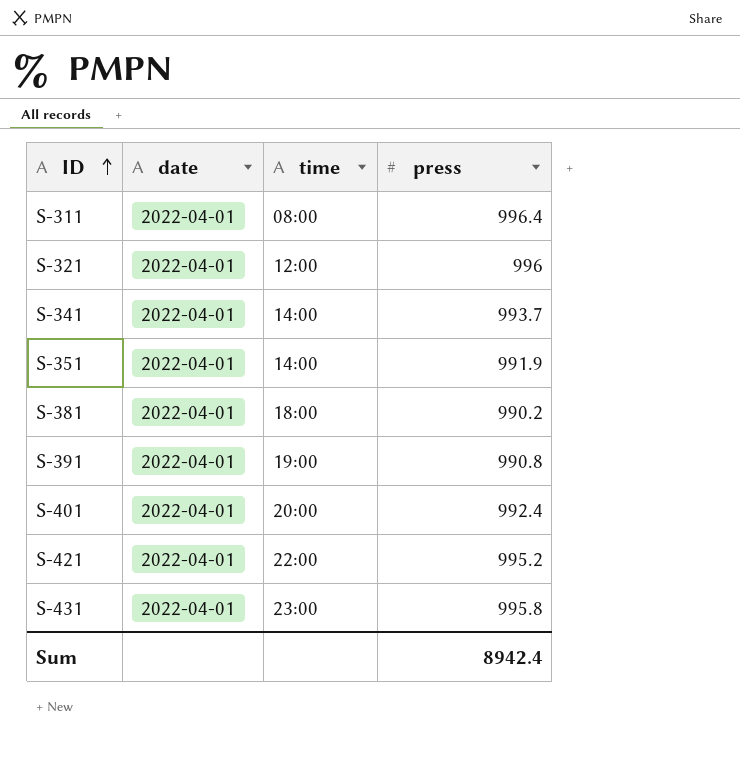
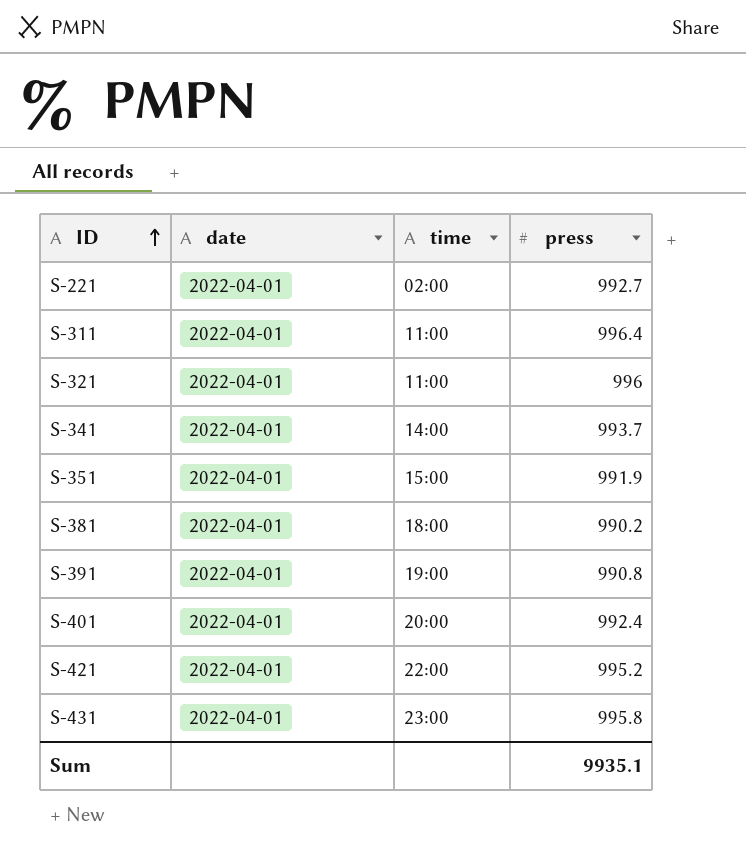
row S-221: none -> 2022-04-01 | 02:00 | 992.7
S-311 | time: 08:00 -> 11:00
S-321 | time: 12:00 -> 11:00
S-351 | time: 14:00 -> 15:00
Sum | press: 8942.4 -> 9935.1

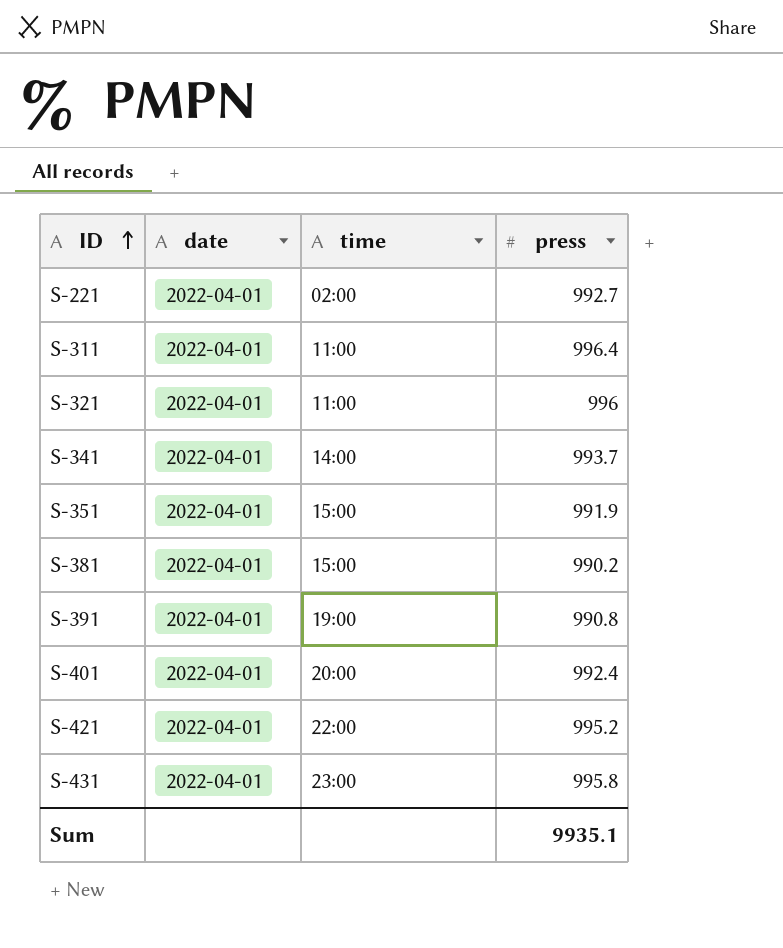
S-381 | time: 18:00 -> 15:00

